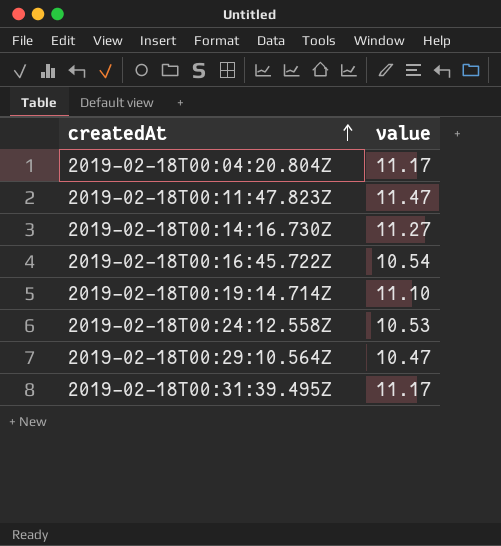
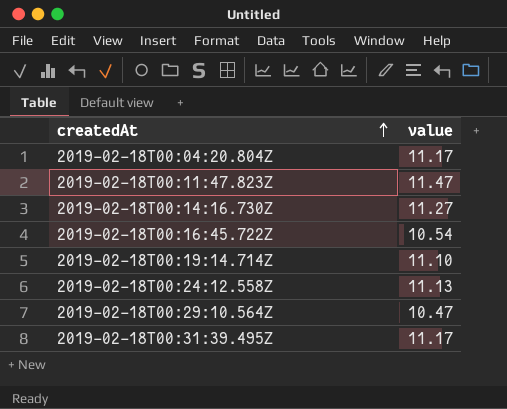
2019-02-18T00:24:12.558Z | value: 10.53 -> 11.13

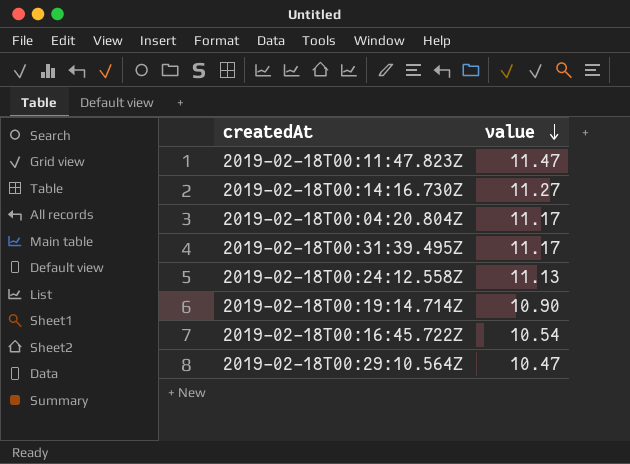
row order: createdAt ascending -> value descending
2019-02-18T00:19:14.714Z | value: 11.10 -> 10.90

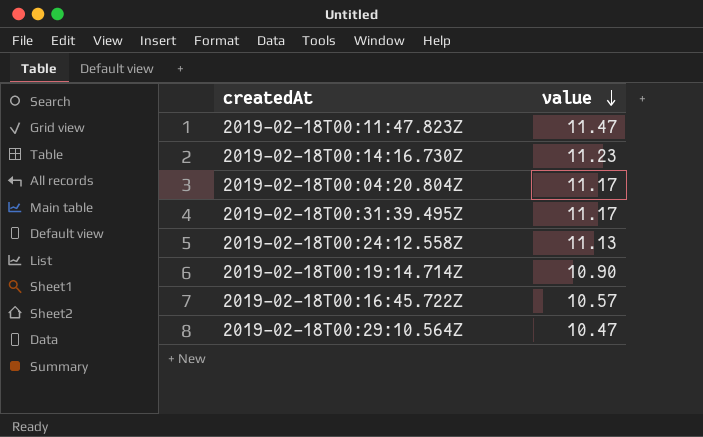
2019-02-18T00:14:16.730Z | value: 11.27 -> 11.23
2019-02-18T00:16:45.722Z | value: 10.54 -> 10.57

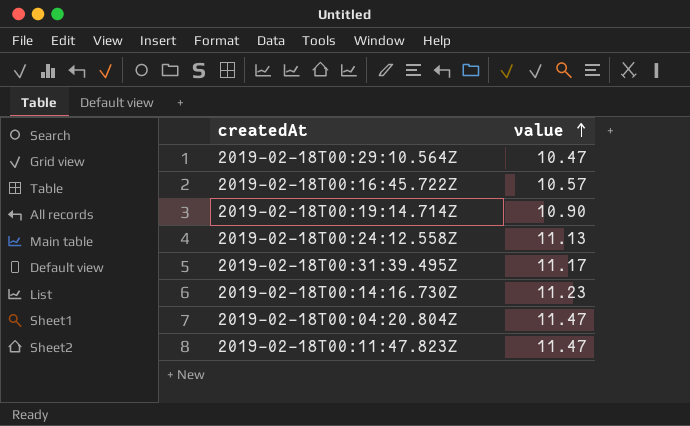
row order: value descending -> value ascending
2019-02-18T00:04:20.804Z | value: 11.17 -> 11.47

